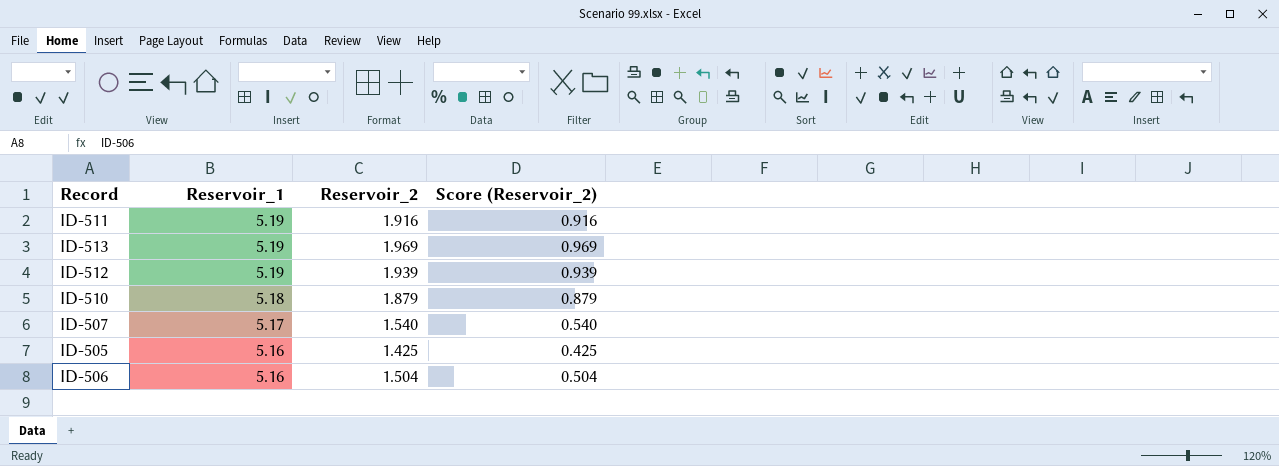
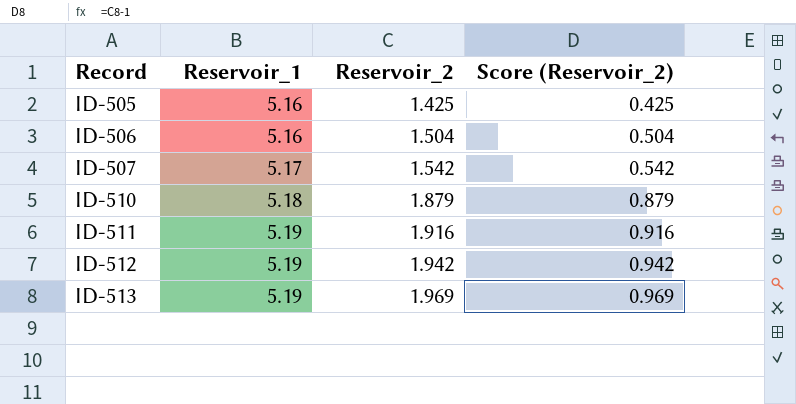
row order: Reservoir_1 descending -> Record ascending
ID-507 | Reservoir_2: 1.540 -> 1.542
ID-507 | Score (Reservoir_2): 0.540 -> 0.542
ID-512 | Reservoir_2: 1.939 -> 1.942
ID-512 | Score (Reservoir_2): 0.939 -> 0.942

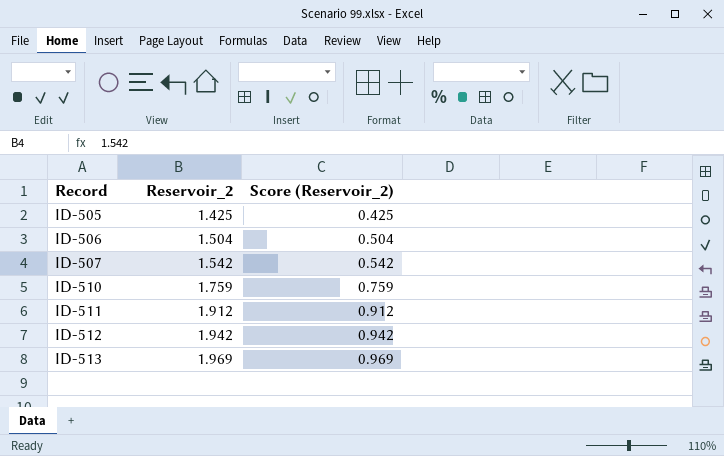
column Reservoir_1 | position: 2 -> none
ID-510 | Reservoir_2: 1.879 -> 1.759
ID-510 | Score (Reservoir_2): 0.879 -> 0.759
ID-511 | Reservoir_2: 1.916 -> 1.912
ID-511 | Score (Reservoir_2): 0.916 -> 0.912

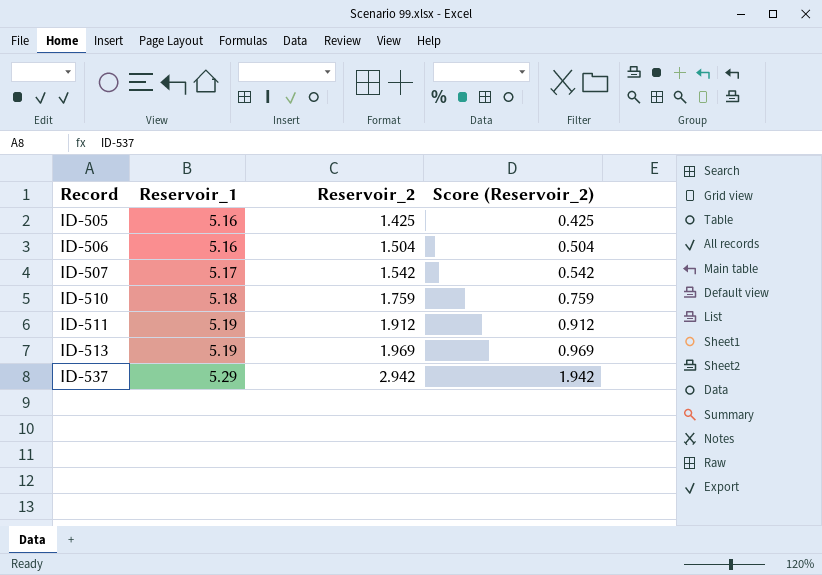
column Reservoir_1 | position: none -> 2
row ID-512: 1.942 | 0.942 -> none
row ID-537: none -> 5.29 | 2.942 | 1.942

